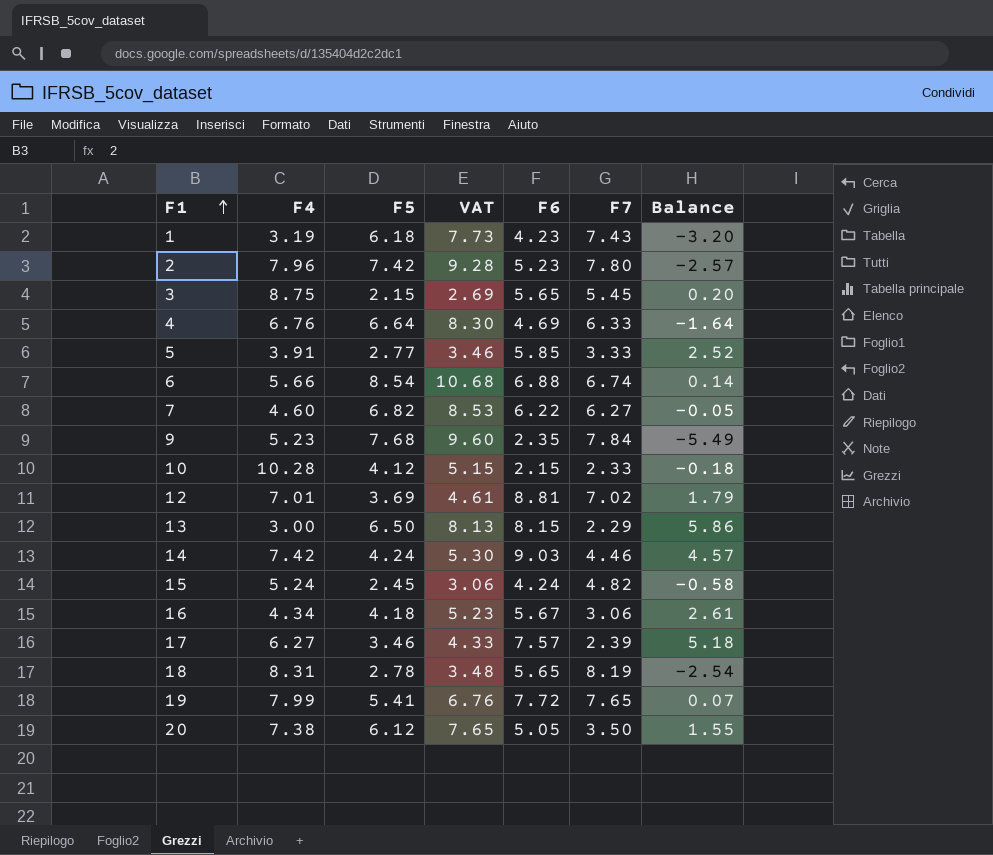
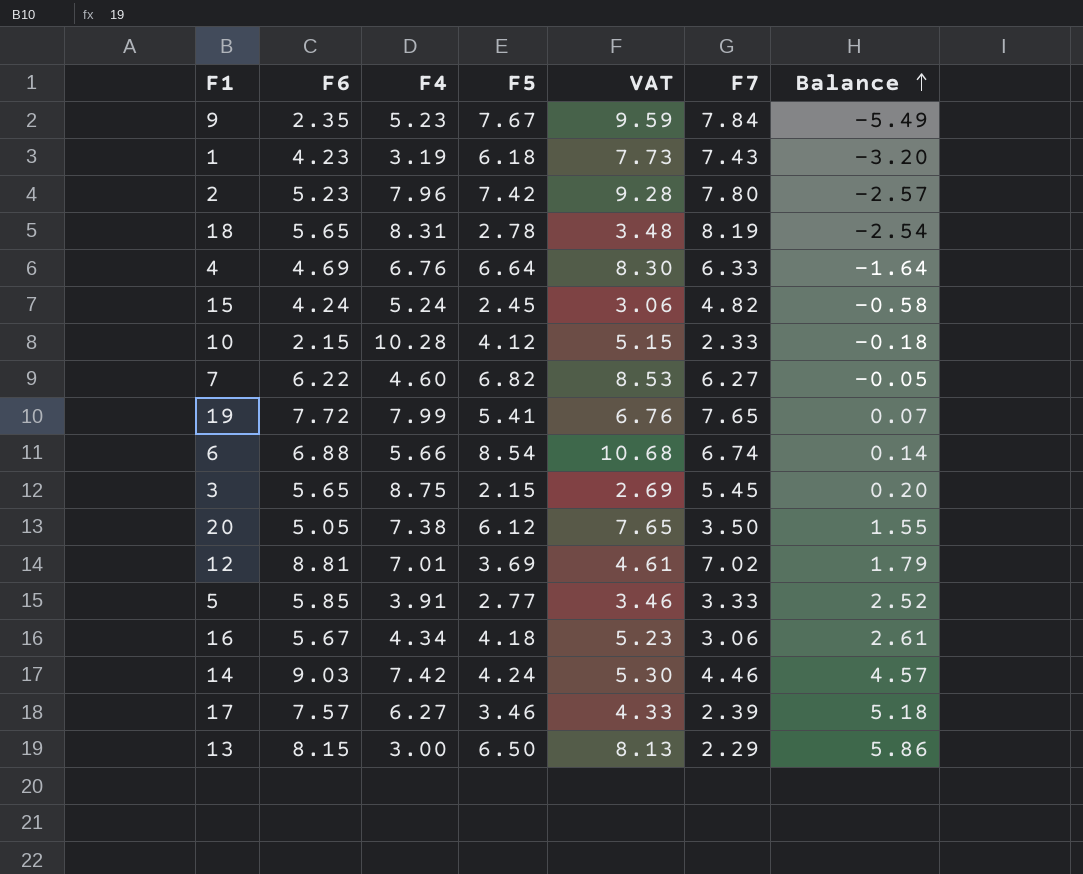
row order: F1 ascending -> Balance ascending
column F6 | position: 5 -> 2
9 | F5: 7.68 -> 7.67
9 | VAT: 9.60 -> 9.59

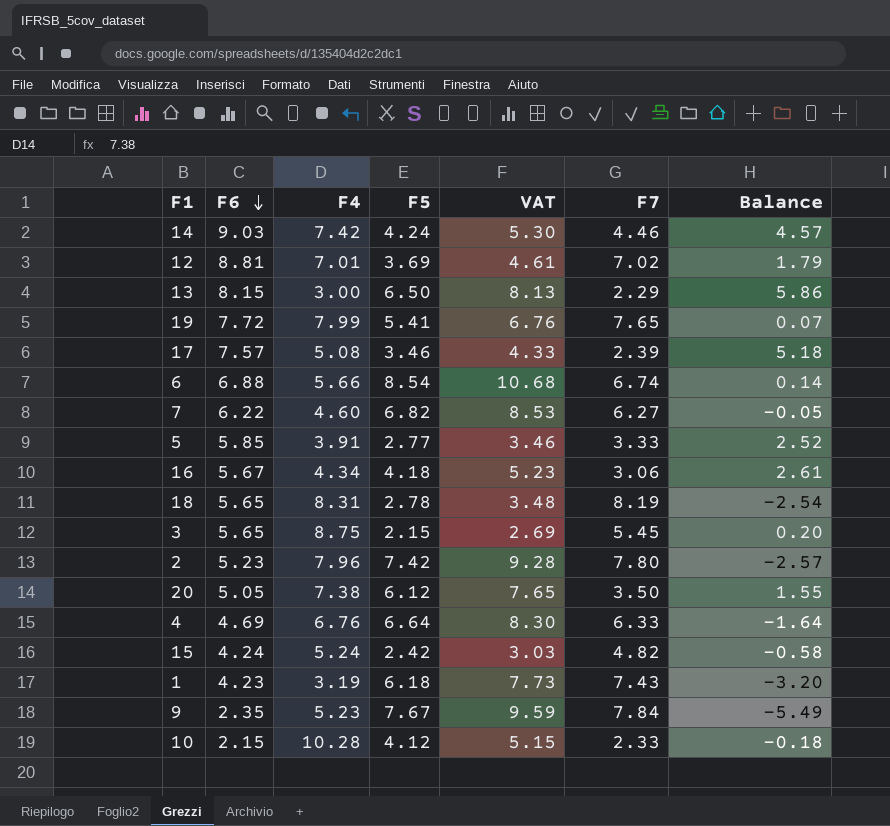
row order: Balance ascending -> F6 descending
17 | F4: 6.27 -> 5.08
15 | F5: 2.45 -> 2.42
15 | VAT: 3.06 -> 3.03

